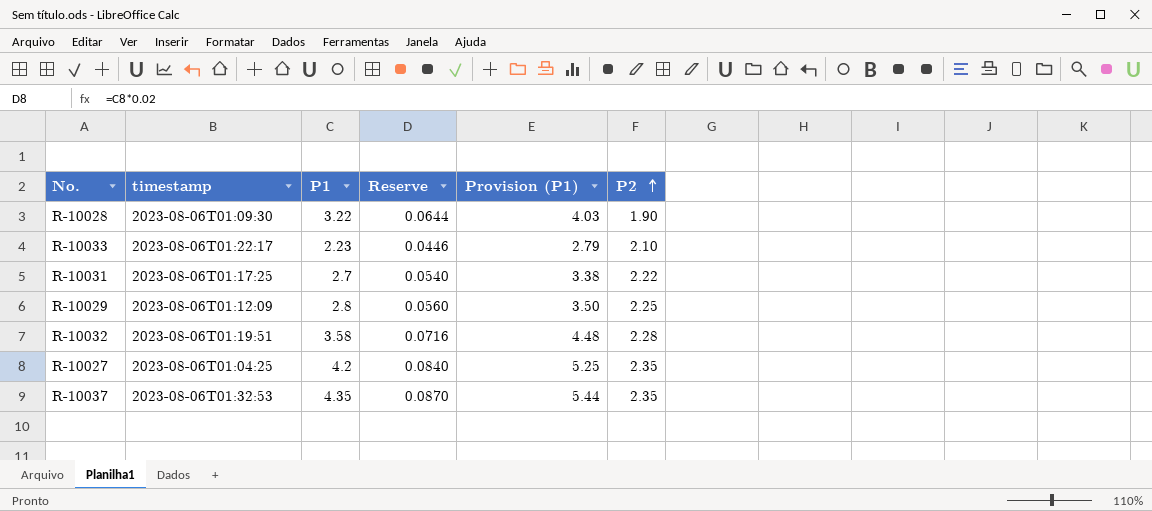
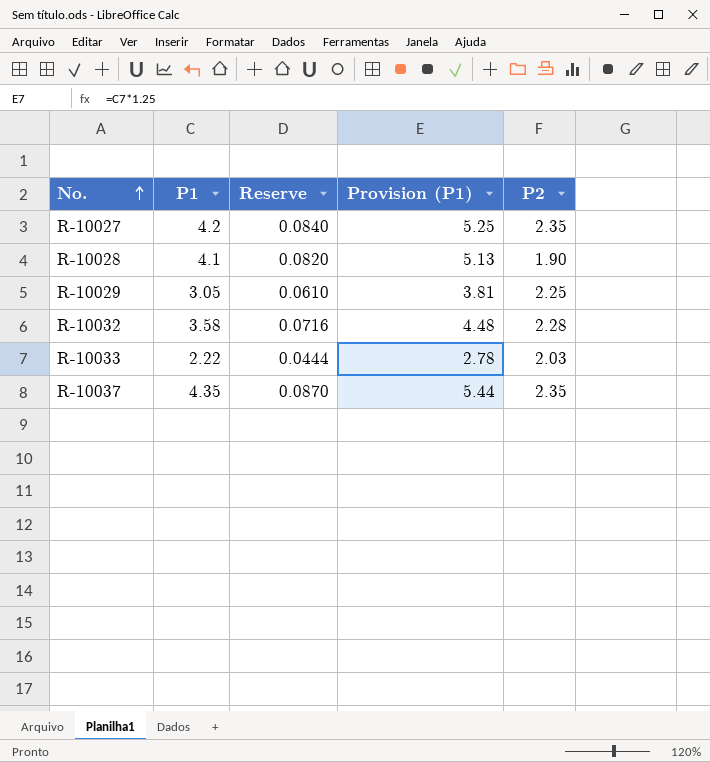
row order: P2 ascending -> No. ascending
column timestamp | position: 2 -> none
row R-10031: 2023-08-06T01:17:25 | 2.7 | 0.0540 | 3.38 | 2.22 -> none
R-10028 | P1: 3.22 -> 4.1
R-10028 | Reserve: 0.0644 -> 0.0820
R-10028 | Provision (P1): 4.03 -> 5.13
R-10029 | P1: 2.8 -> 3.05
R-10029 | Reserve: 0.0560 -> 0.0610
R-10029 | Provision (P1): 3.50 -> 3.81
R-10033 | P1: 2.23 -> 2.22
R-10033 | Reserve: 0.0446 -> 0.0444
R-10033 | Provision (P1): 2.79 -> 2.78
R-10033 | P2: 2.10 -> 2.03

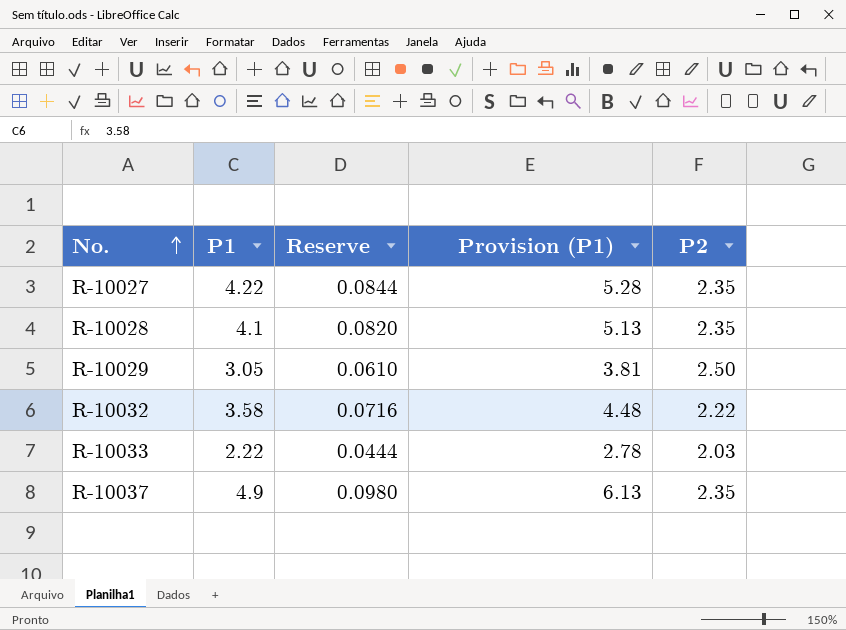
R-10027 | P1: 4.2 -> 4.22
R-10027 | Reserve: 0.0840 -> 0.0844
R-10027 | Provision (P1): 5.25 -> 5.28
R-10028 | P2: 1.90 -> 2.35
R-10029 | P2: 2.25 -> 2.50
R-10032 | P2: 2.28 -> 2.22
R-10037 | P1: 4.35 -> 4.9
R-10037 | Reserve: 0.0870 -> 0.0980
R-10037 | Provision (P1): 5.44 -> 6.13

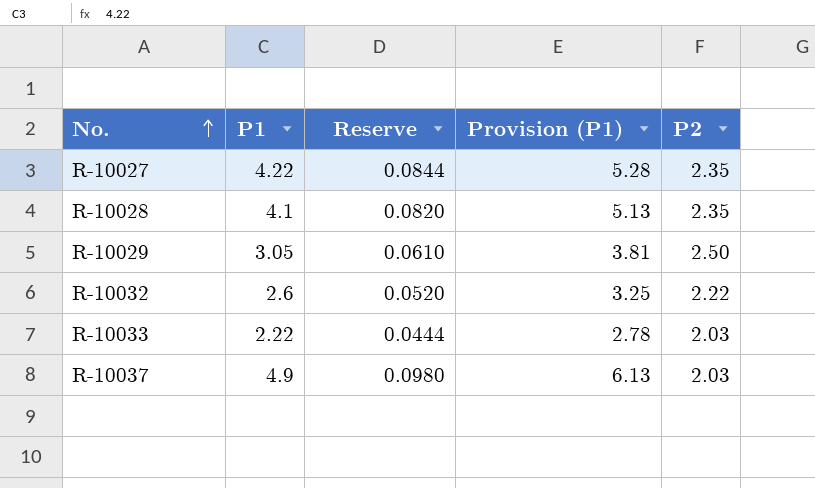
R-10032 | P1: 3.58 -> 2.6
R-10032 | Reserve: 0.0716 -> 0.0520
R-10032 | Provision (P1): 4.48 -> 3.25
R-10037 | P2: 2.35 -> 2.03

